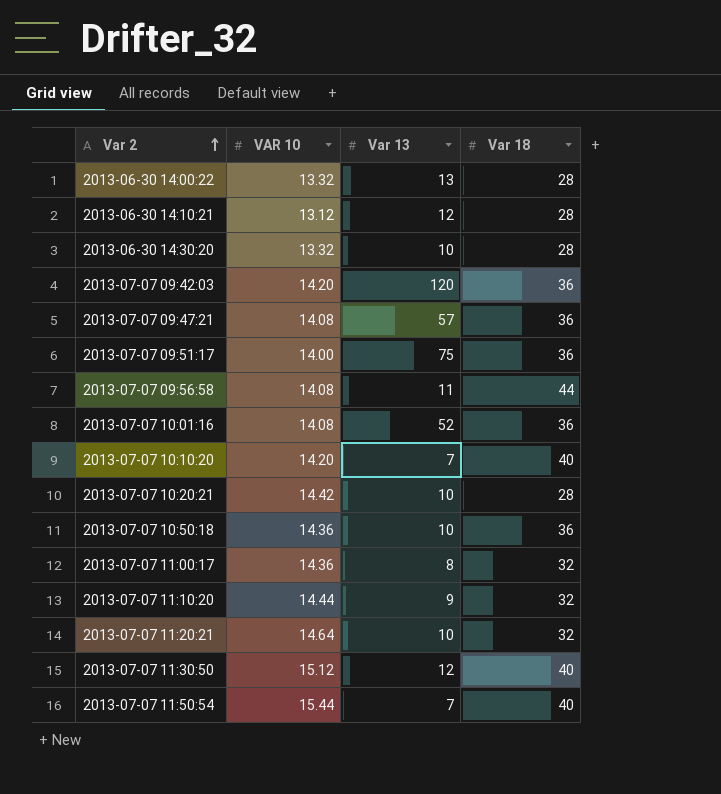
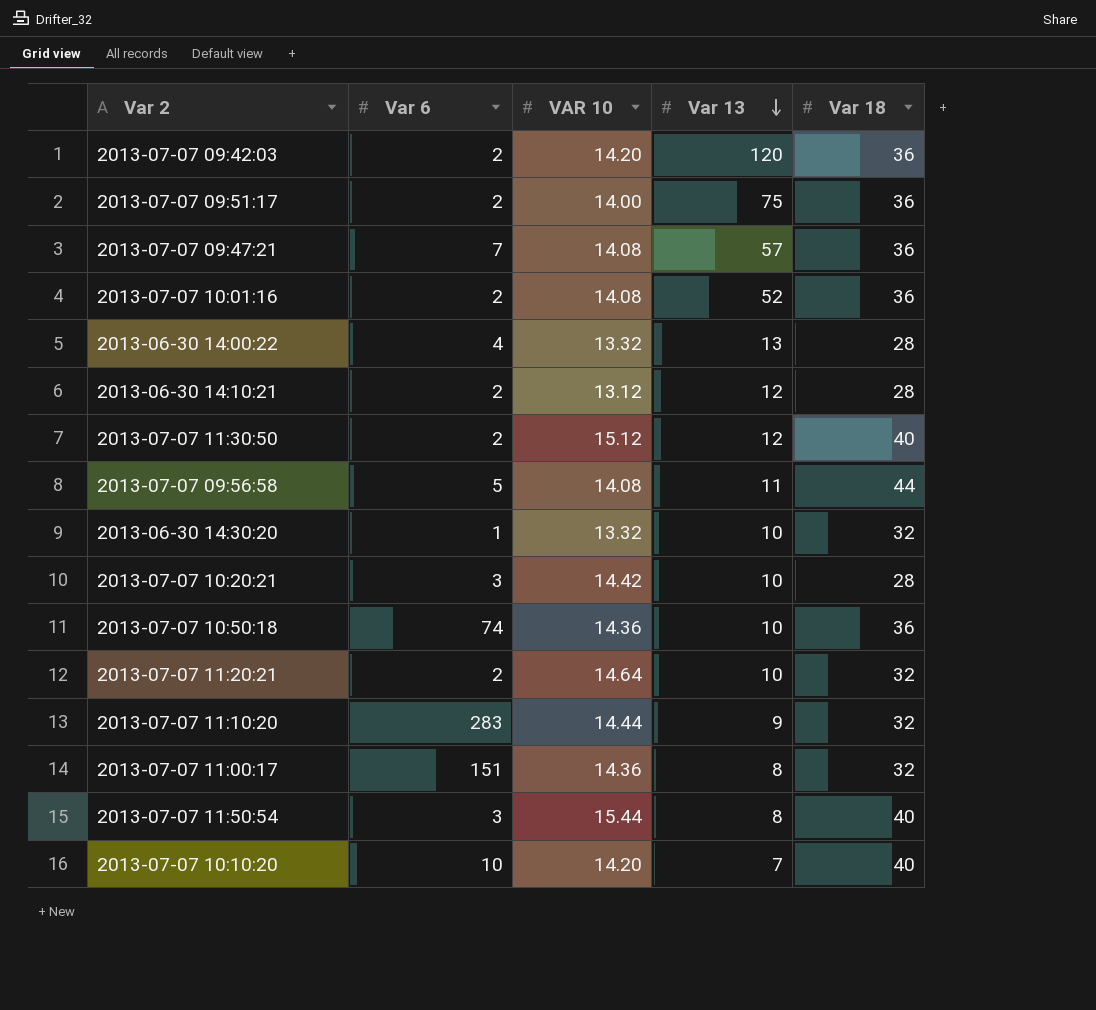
row order: Var 2 ascending -> Var 13 descending
column Var 6 | position: none -> 2
2013-06-30 14:30:20 | Var 18: 28 -> 32
2013-07-07 11:50:54 | Var 13: 7 -> 8

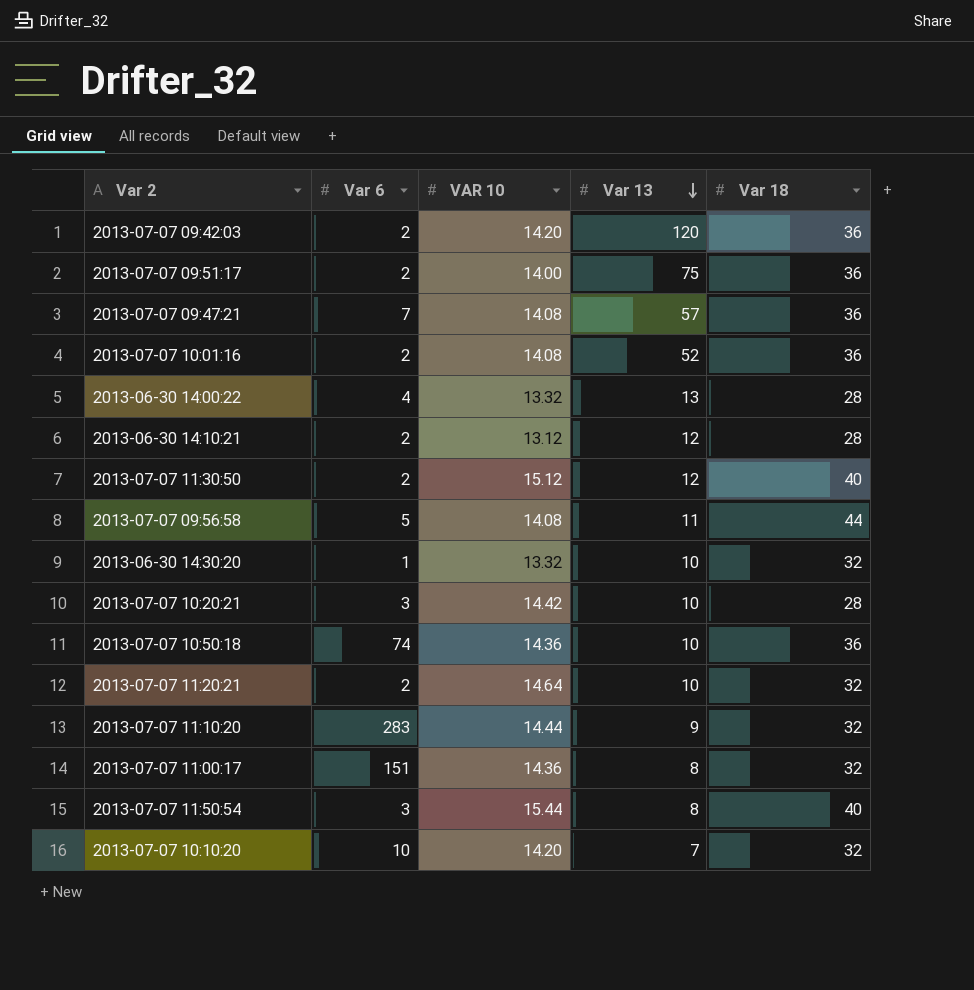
2013-07-07 10:10:20 | Var 18: 40 -> 32

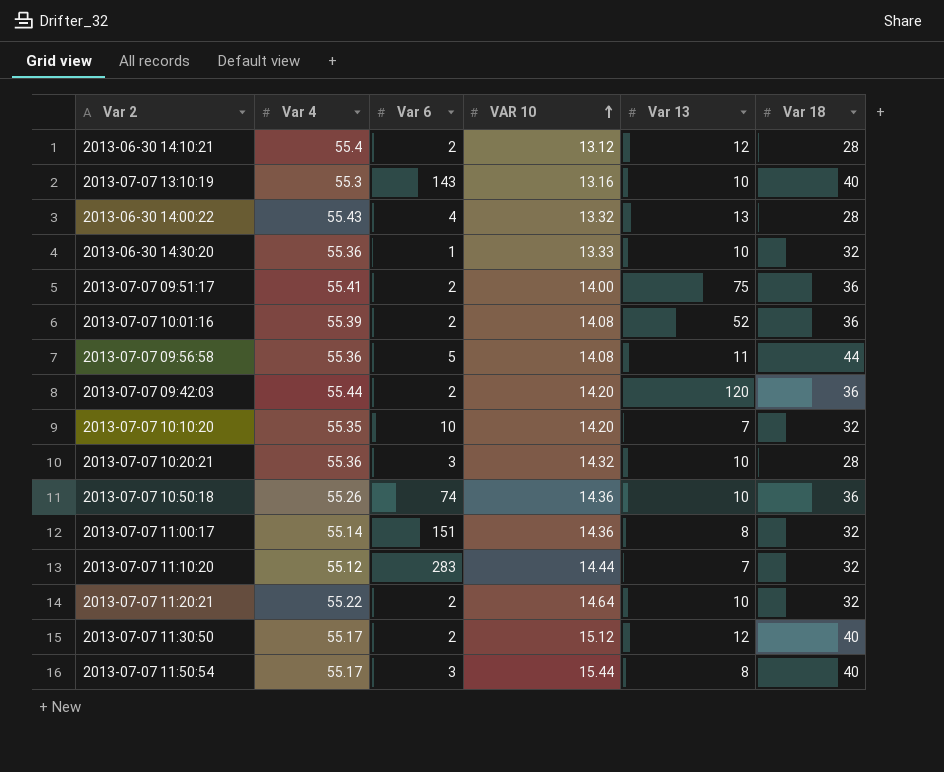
row order: Var 13 descending -> VAR 10 ascending
column Var 4 | position: none -> 2
row 2013-07-07 09:47:21: 7 | 14.08 | 57 | 36 -> none
row 2013-07-07 13:10:19: none -> 55.3 | 143 | 13.16 | 10 | 40
2013-06-30 14:30:20 | VAR 10: 13.32 -> 13.33
2013-07-07 10:20:21 | VAR 10: 14.42 -> 14.32
2013-07-07 11:10:20 | Var 13: 9 -> 7

